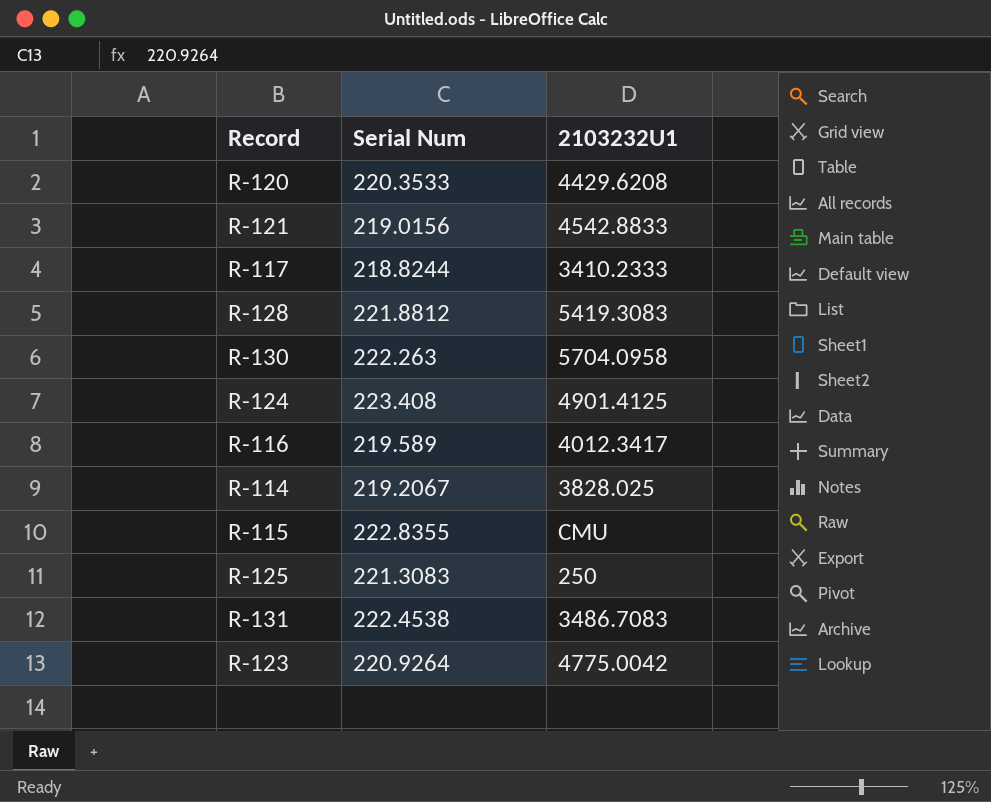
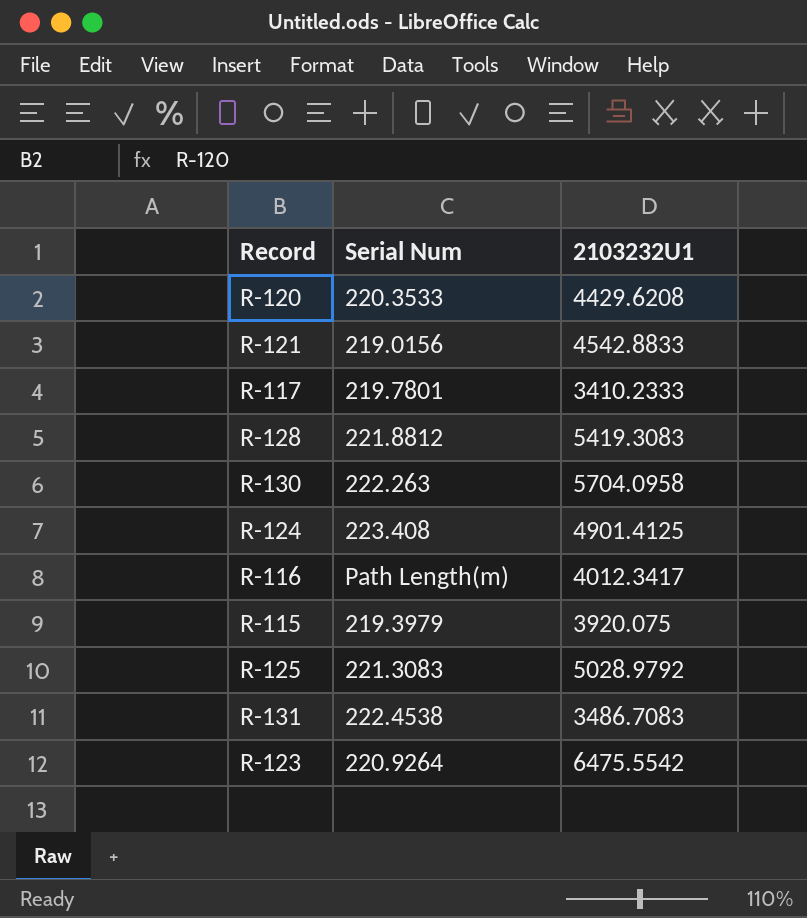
row R-114: 219.2067 | 3828.025 -> none
R-117 | Serial Num: 218.8244 -> 219.7801
R-116 | Serial Num: 219.589 -> Path Length(m)
R-115 | Serial Num: 222.8355 -> 219.3979
R-115 | 2103232U1: CMU -> 3920.075
R-125 | 2103232U1: 250 -> 5028.9792
R-123 | 2103232U1: 4775.0042 -> 6475.5542

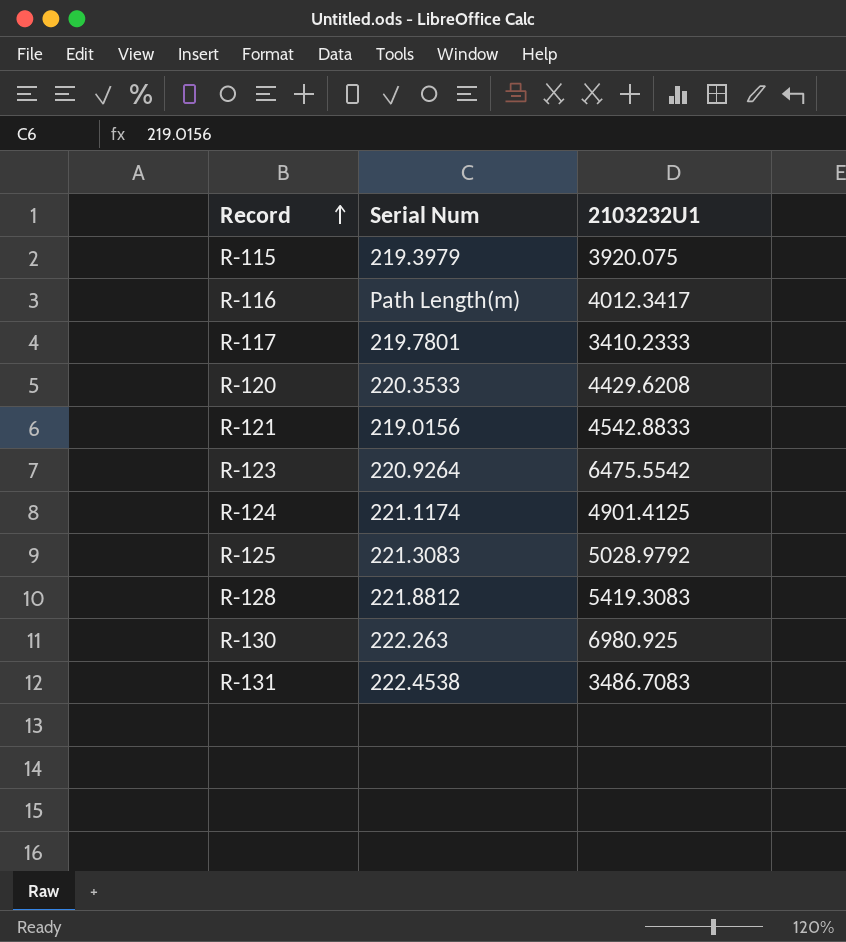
row order: none -> Record ascending
R-124 | Serial Num: 223.408 -> 221.1174
R-130 | 2103232U1: 5704.0958 -> 6980.925

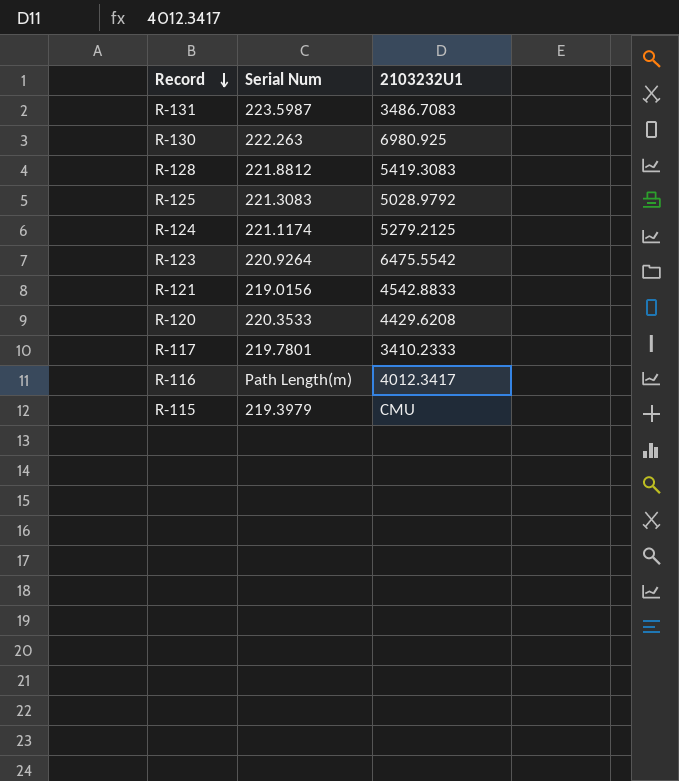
row order: Record ascending -> Record descending
R-131 | Serial Num: 222.4538 -> 223.5987
R-124 | 2103232U1: 4901.4125 -> 5279.2125
R-115 | 2103232U1: 3920.075 -> CMU

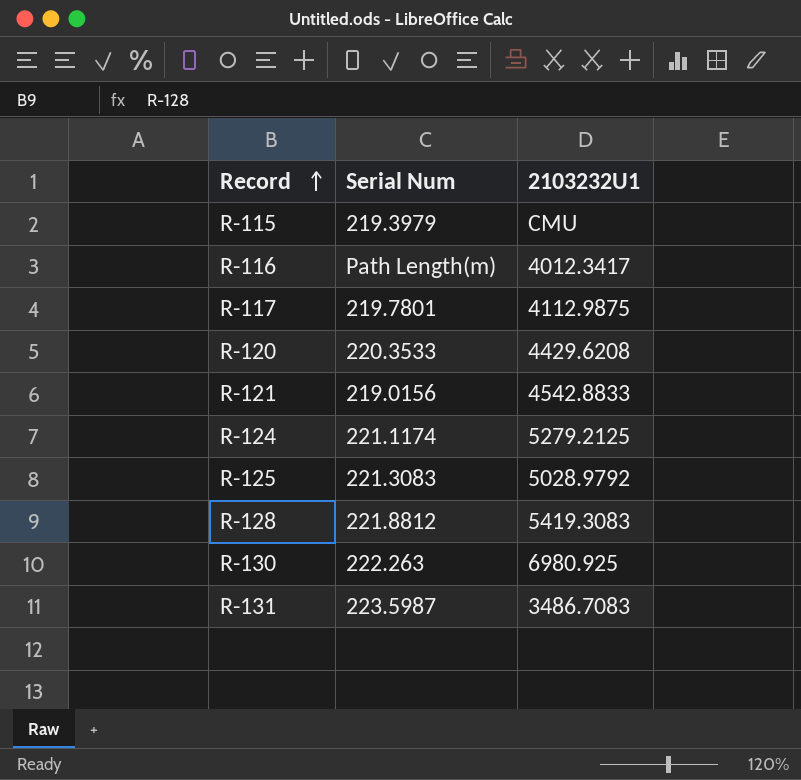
row order: Record descending -> Record ascending
row R-123: 220.9264 | 6475.5542 -> none
R-117 | 2103232U1: 3410.2333 -> 4112.9875

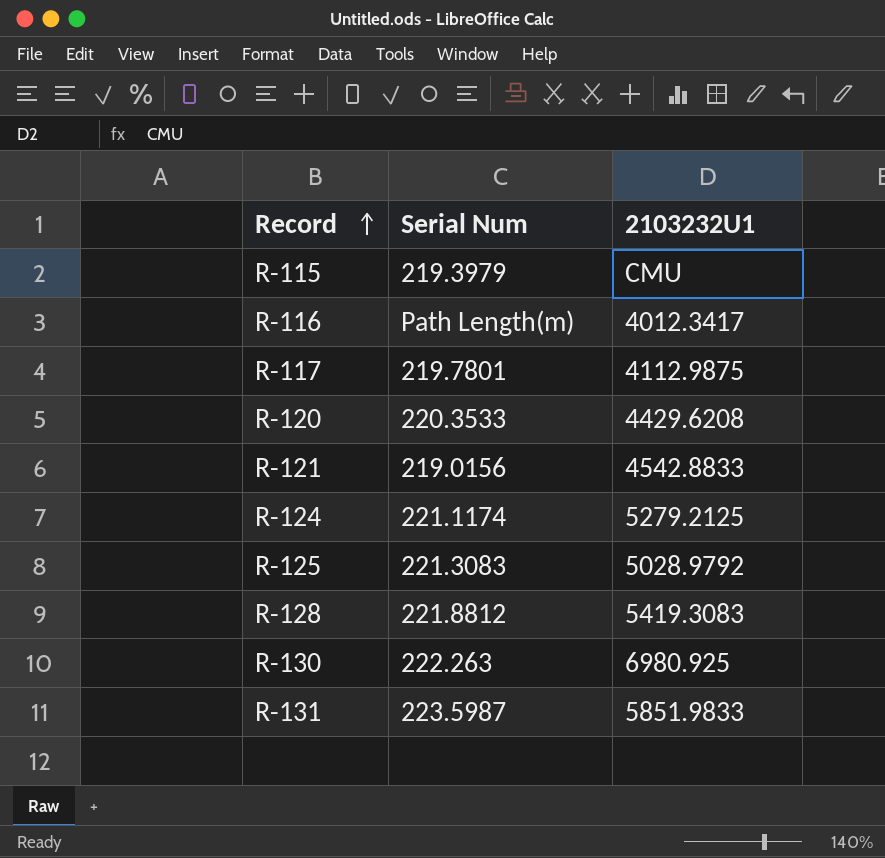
R-131 | 2103232U1: 3486.7083 -> 5851.9833

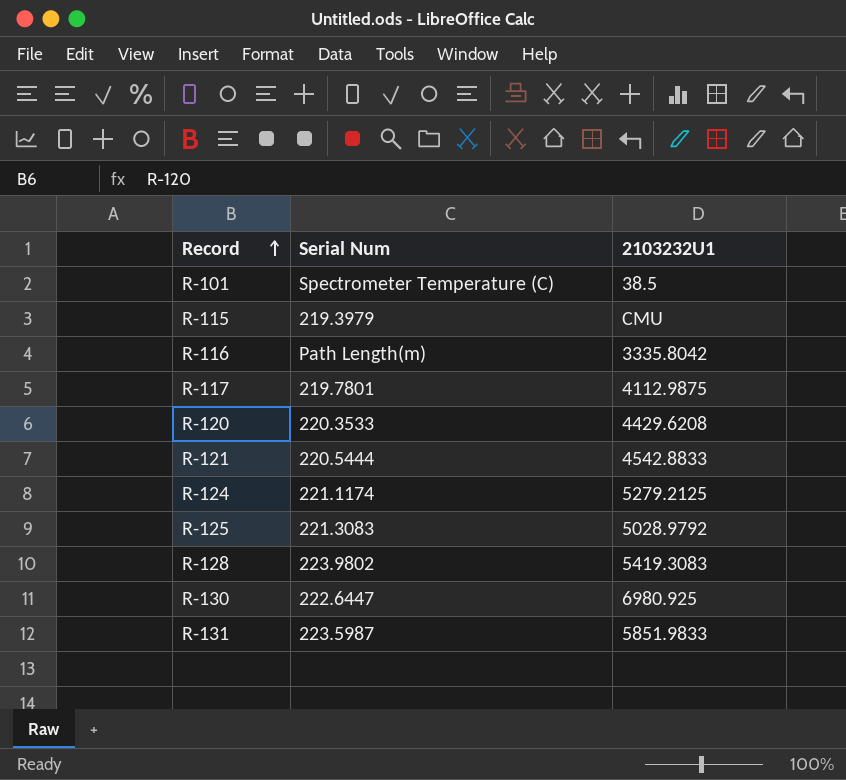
row R-101: none -> Spectrometer Temperature (C) | 38.5
R-116 | 2103232U1: 4012.3417 -> 3335.8042
R-121 | Serial Num: 219.0156 -> 220.5444
R-128 | Serial Num: 221.8812 -> 223.9802
R-130 | Serial Num: 222.263 -> 222.6447

